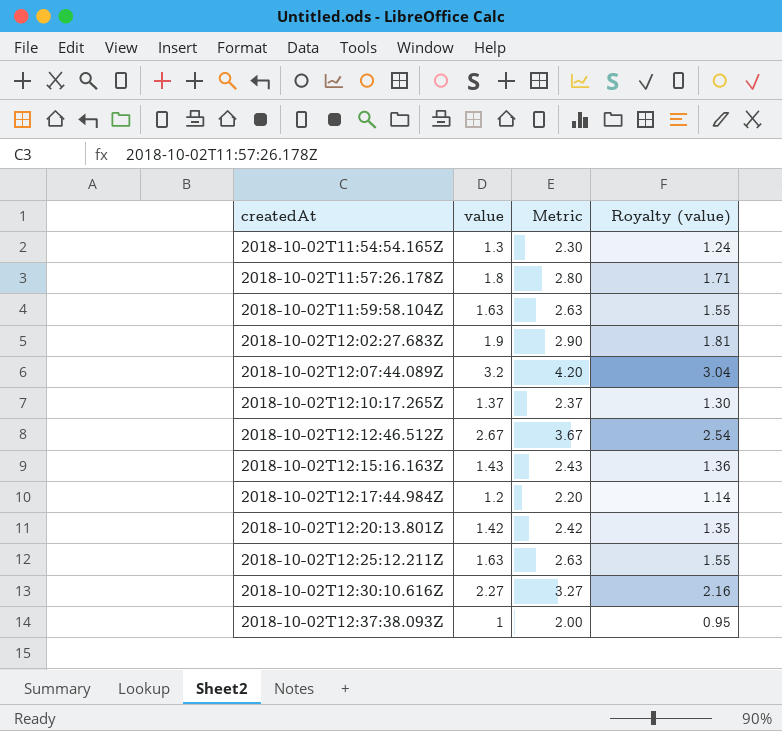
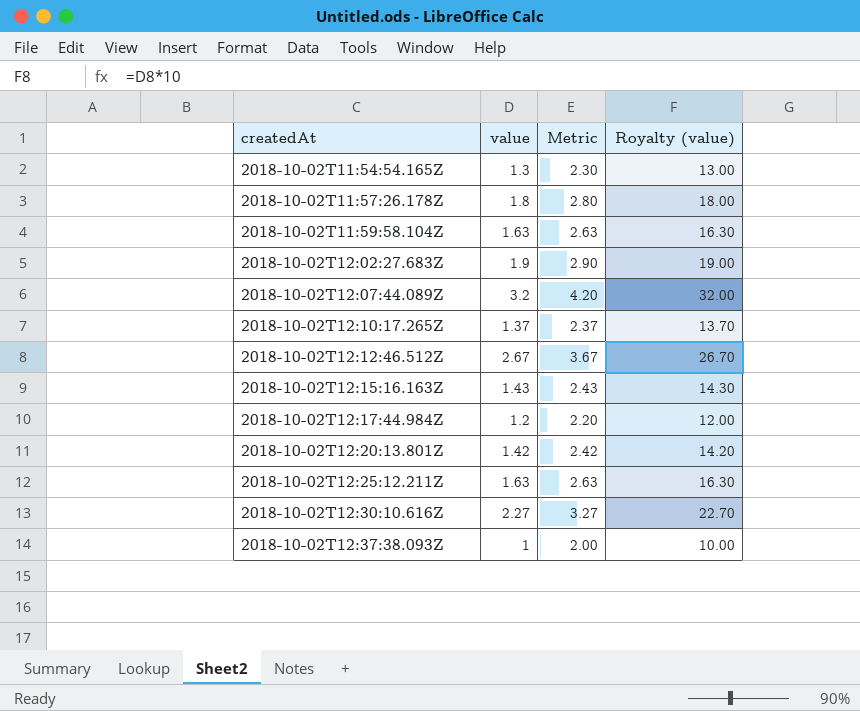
column Royalty (value) | formula: [value] * 0.95 -> [value] * 10

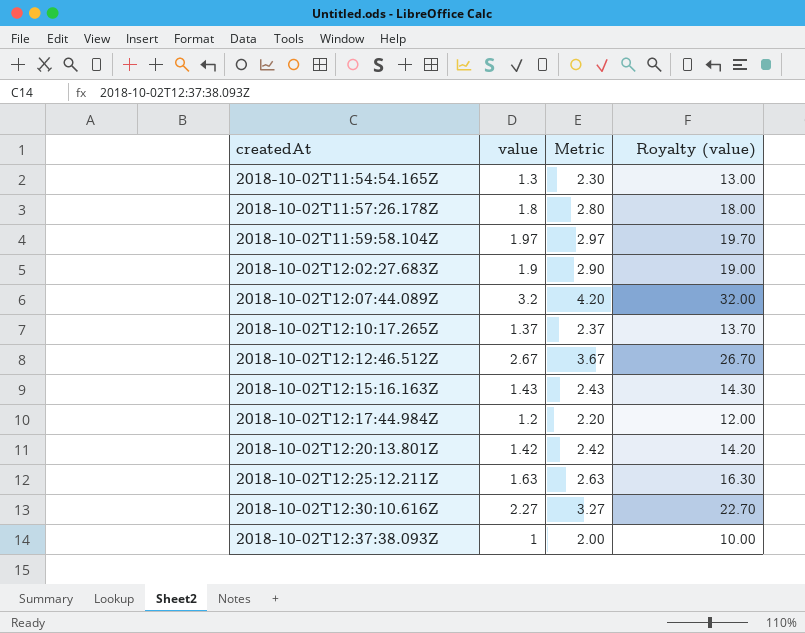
2018-10-02T11:59:58.104Z | value: 1.63 -> 1.97
2018-10-02T11:59:58.104Z | Metric: 2.63 -> 2.97
2018-10-02T11:59:58.104Z | Royalty (value): 16.30 -> 19.70

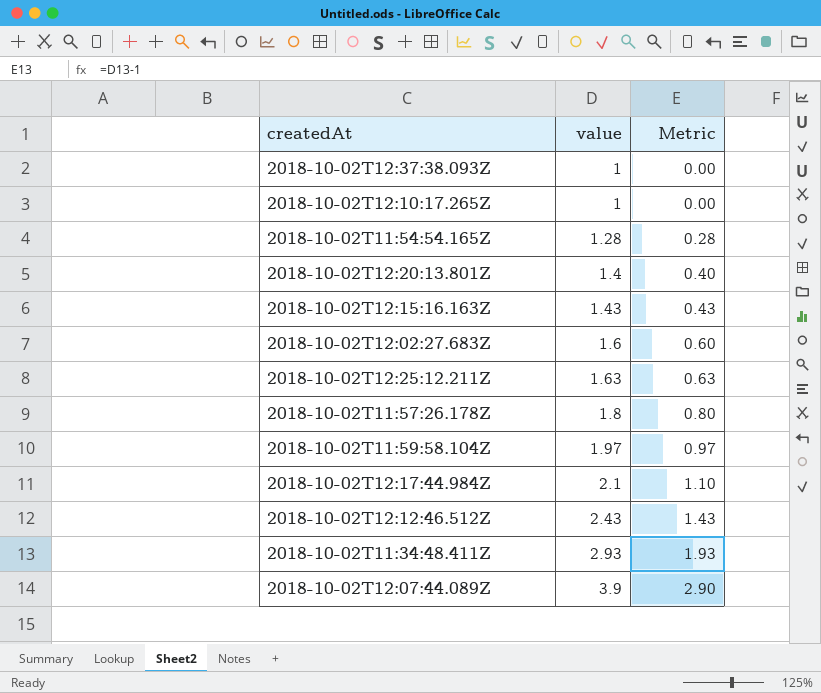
row order: createdAt ascending -> value ascending
column Royalty (value) | formula: [value] * 10 -> none
column Metric | formula: [value] + 1 -> [value] - 1
row 2018-10-02T12:30:10.616Z: 2.27 | 3.27 | 22.70 -> none
2018-10-02T12:10:17.265Z | value: 1.37 -> 1
2018-10-02T11:54:54.165Z | value: 1.3 -> 1.28
2018-10-02T12:20:13.801Z | value: 1.42 -> 1.4
2018-10-02T12:02:27.683Z | value: 1.9 -> 1.6
2018-10-02T12:17:44.984Z | value: 1.2 -> 2.1
2018-10-02T12:12:46.512Z | value: 2.67 -> 2.43
row 2018-10-02T11:34:48.411Z: none -> 2.93 | 1.93
2018-10-02T12:07:44.089Z | value: 3.2 -> 3.9

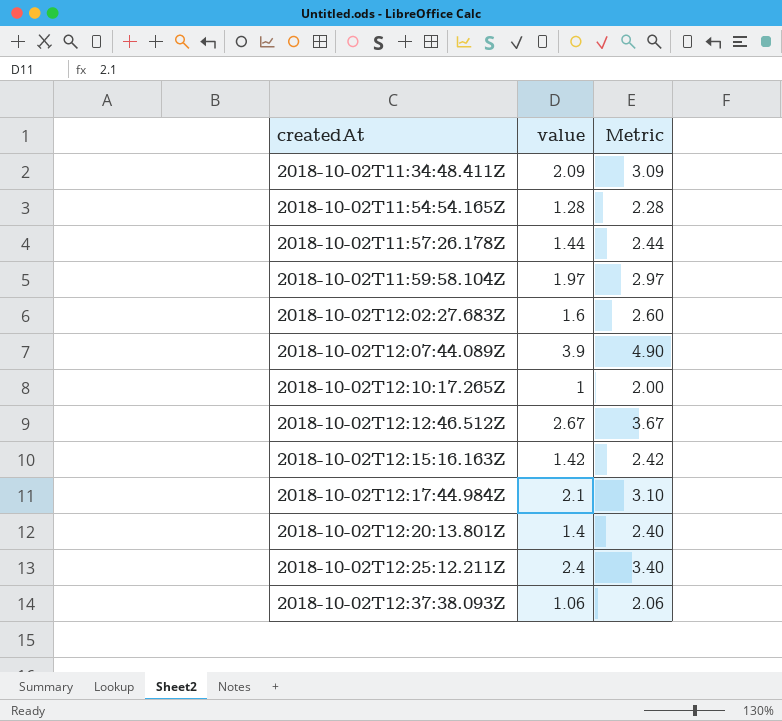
row order: value ascending -> createdAt ascending
column Metric | formula: [value] - 1 -> [value] + 1
2018-10-02T11:34:48.411Z | value: 2.93 -> 2.09
2018-10-02T11:57:26.178Z | value: 1.8 -> 1.44
2018-10-02T12:12:46.512Z | value: 2.43 -> 2.67
2018-10-02T12:15:16.163Z | value: 1.43 -> 1.42
2018-10-02T12:25:12.211Z | value: 1.63 -> 2.4
2018-10-02T12:37:38.093Z | value: 1 -> 1.06

